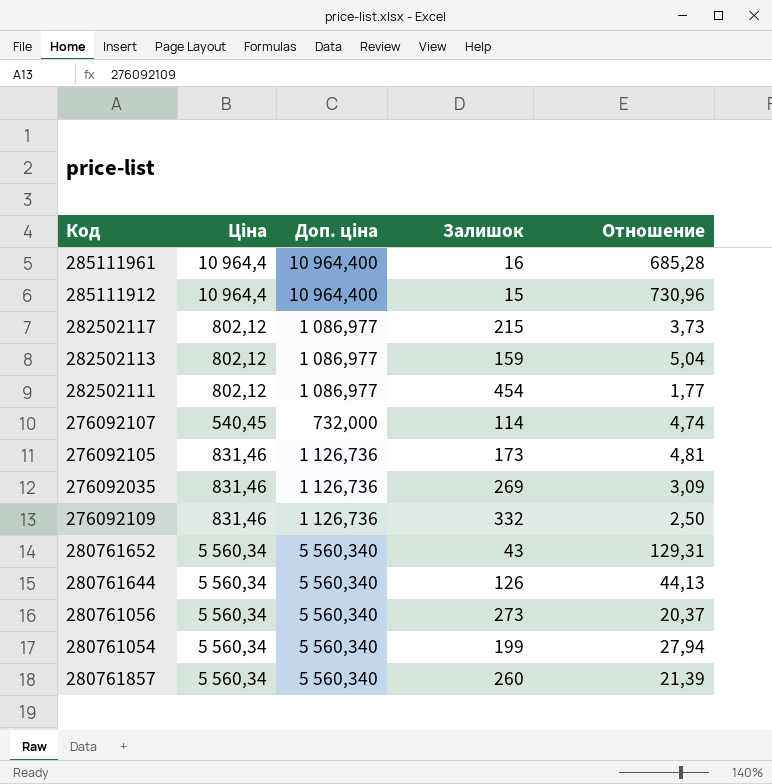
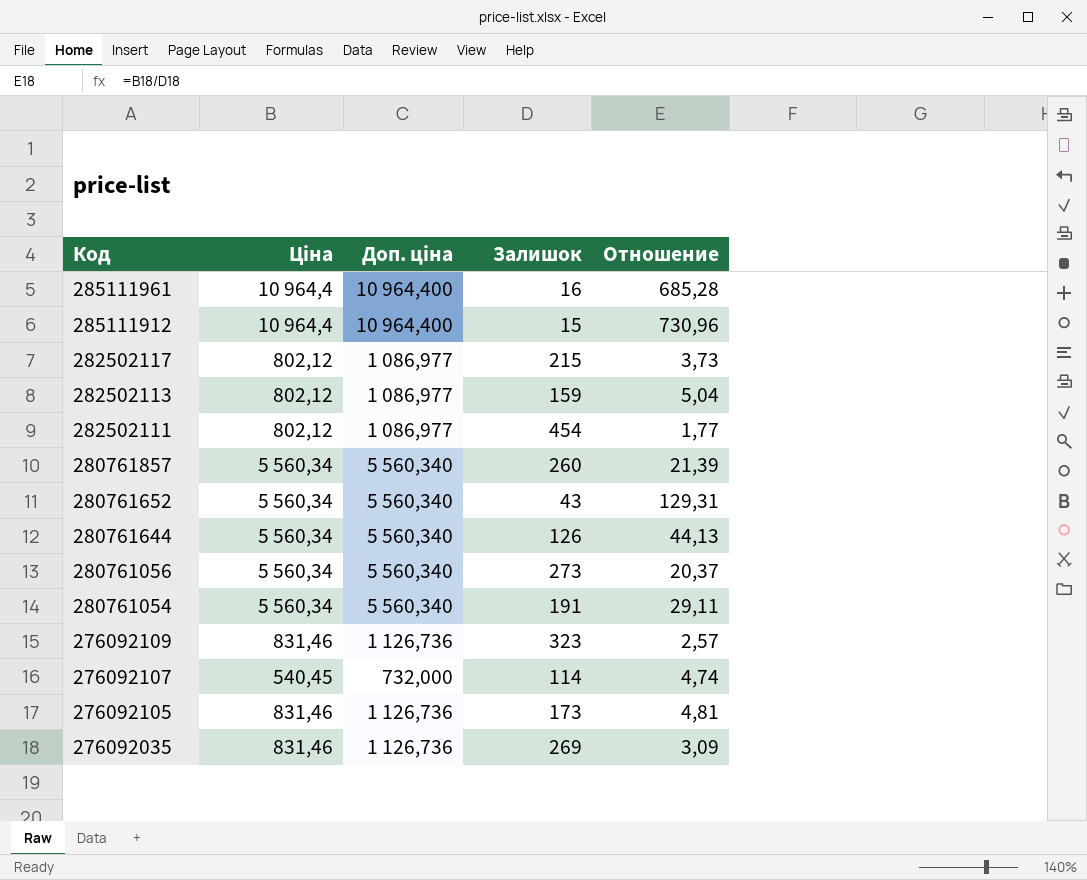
row order: none -> Код descending
280761054 | Залишок: 199 -> 191
280761054 | Отношение: 27,94 -> 29,11
276092109 | Залишок: 332 -> 323
276092109 | Отношение: 2,50 -> 2,57

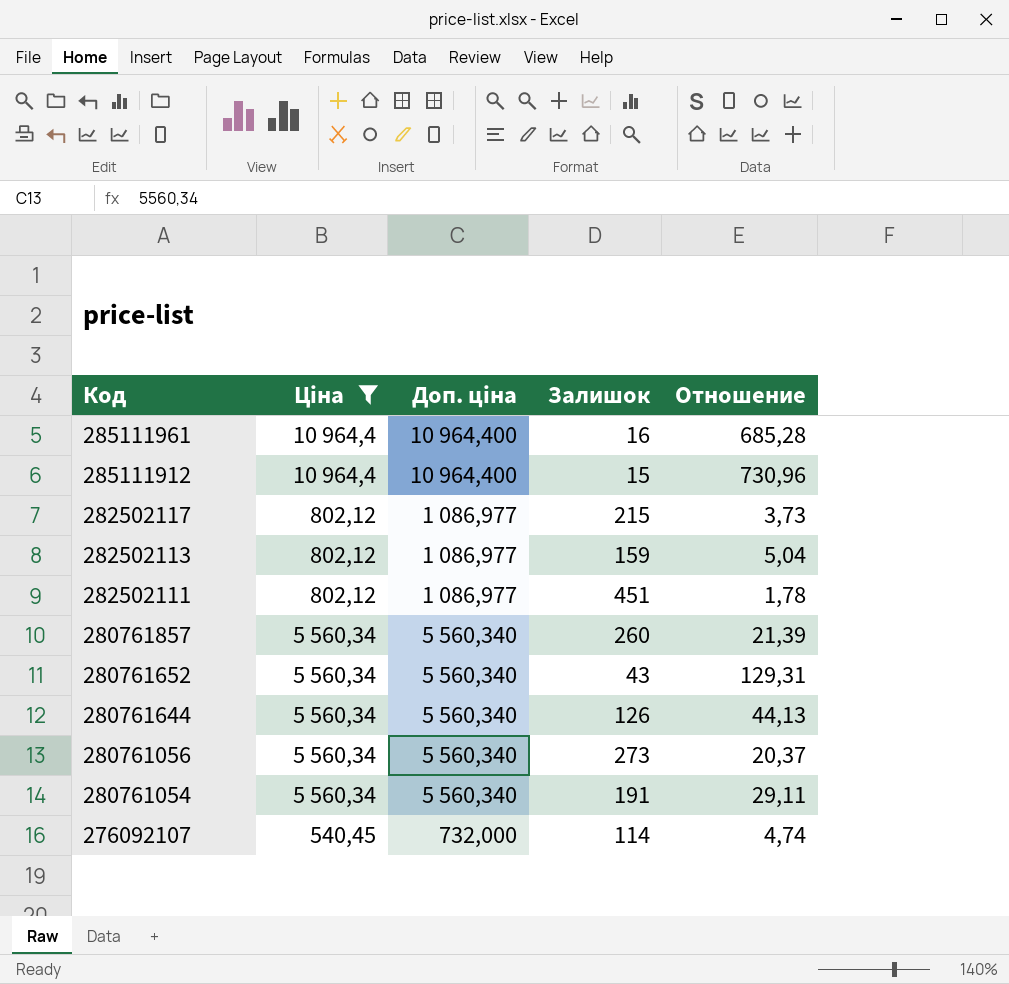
filter: none -> Ціна != 831,46
282502111 | Залишок: 454 -> 451
282502111 | Отношение: 1,77 -> 1,78

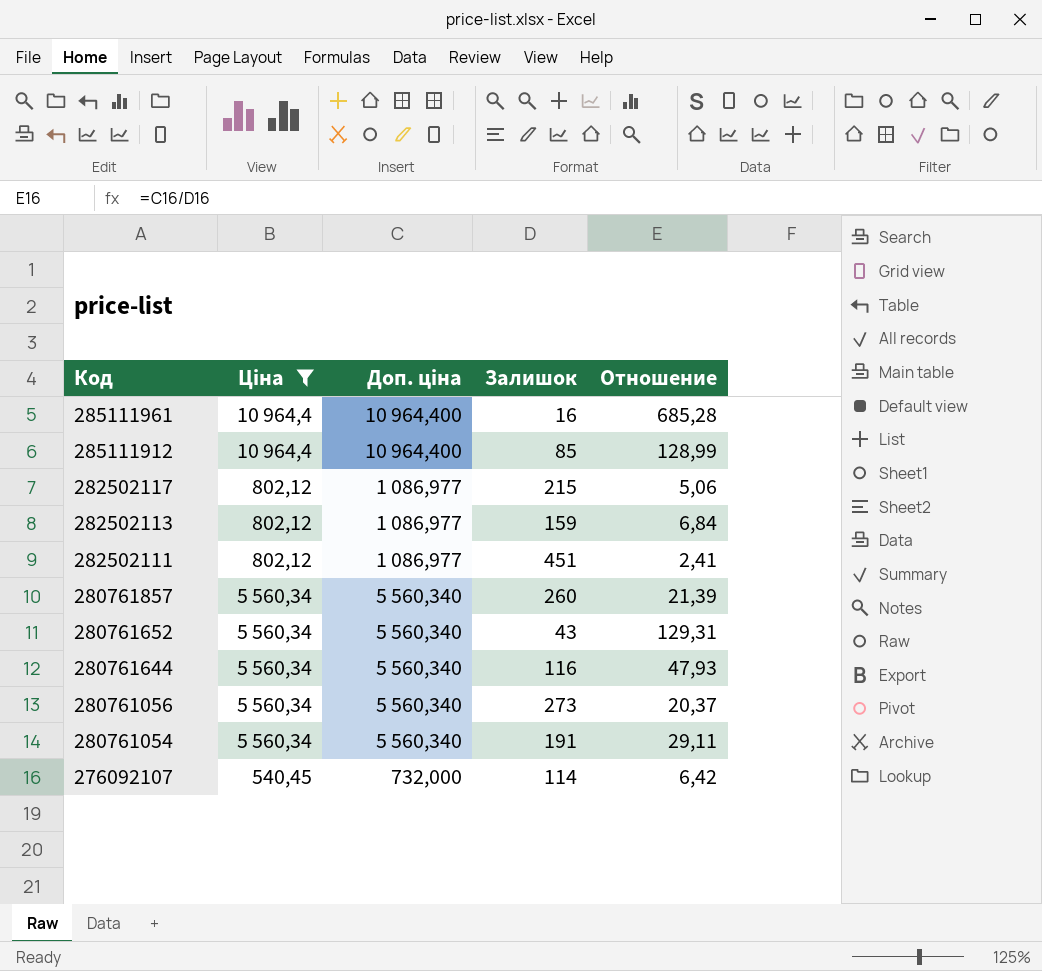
column Отношение | formula: [Ціна] / [Залишок] -> [Доп. ціна] / [Залишок]
285111912 | Залишок: 15 -> 85
280761644 | Залишок: 126 -> 116

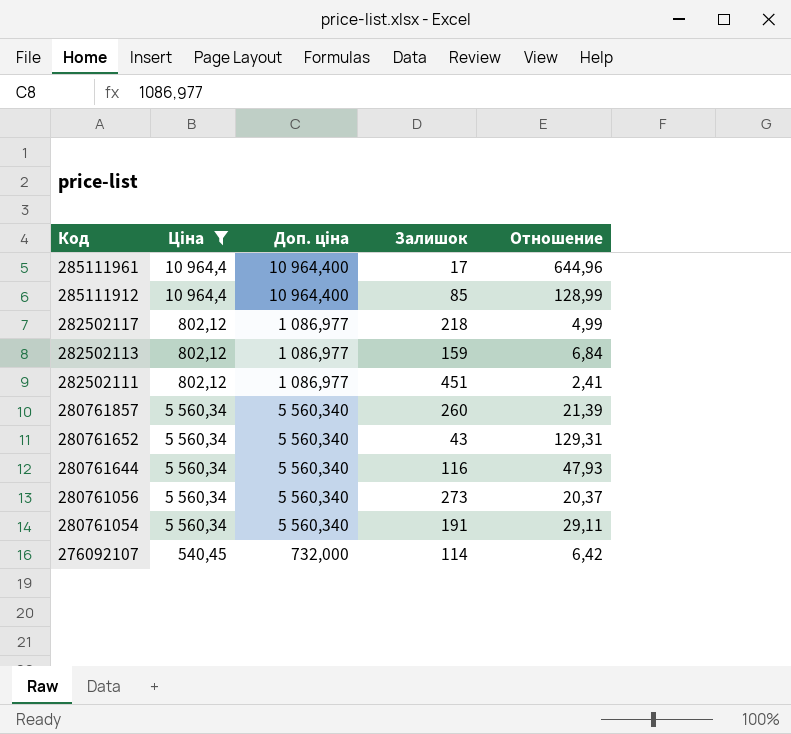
285111961 | Залишок: 16 -> 17
285111961 | Отношение: 685,28 -> 644,96
282502117 | Залишок: 215 -> 218
282502117 | Отношение: 5,06 -> 4,99

